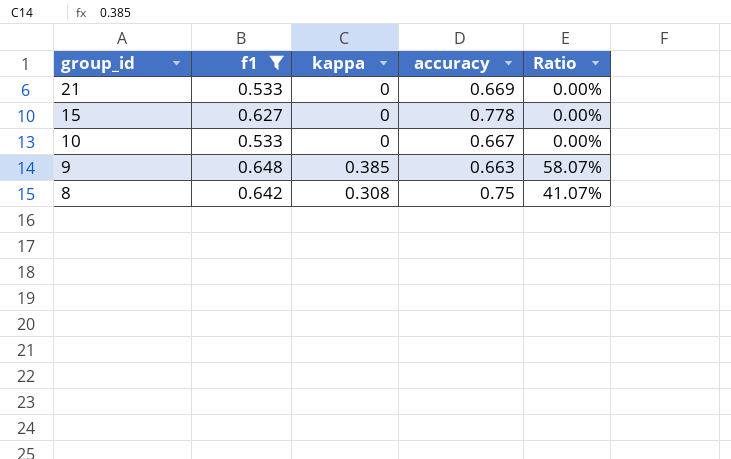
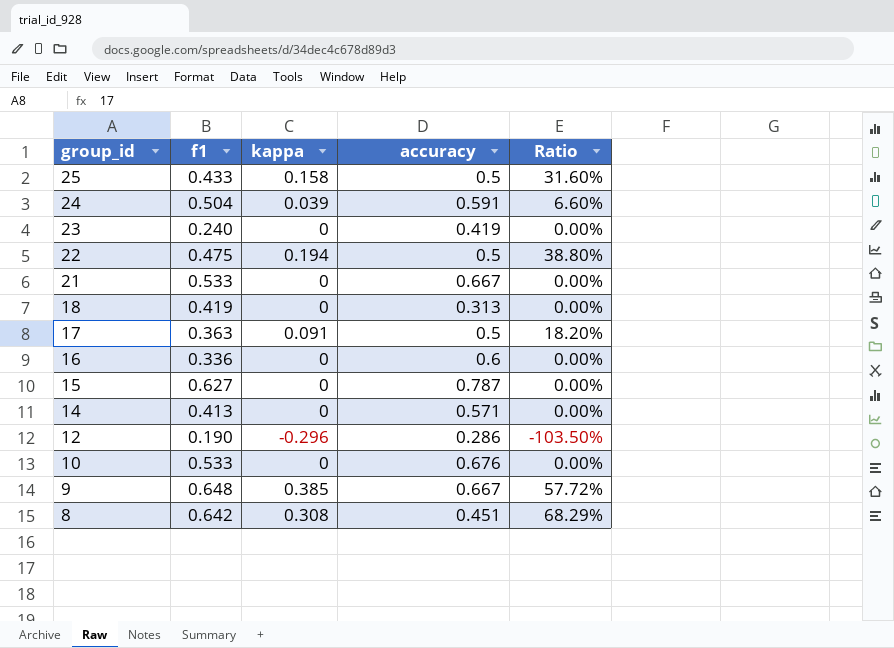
filter: f1 >= 0.533 -> none
21 | accuracy: 0.669 -> 0.667
15 | accuracy: 0.778 -> 0.787
10 | accuracy: 0.667 -> 0.676
9 | accuracy: 0.663 -> 0.667
9 | Ratio: 58.07% -> 57.72%
8 | accuracy: 0.75 -> 0.451
8 | Ratio: 41.07% -> 68.29%

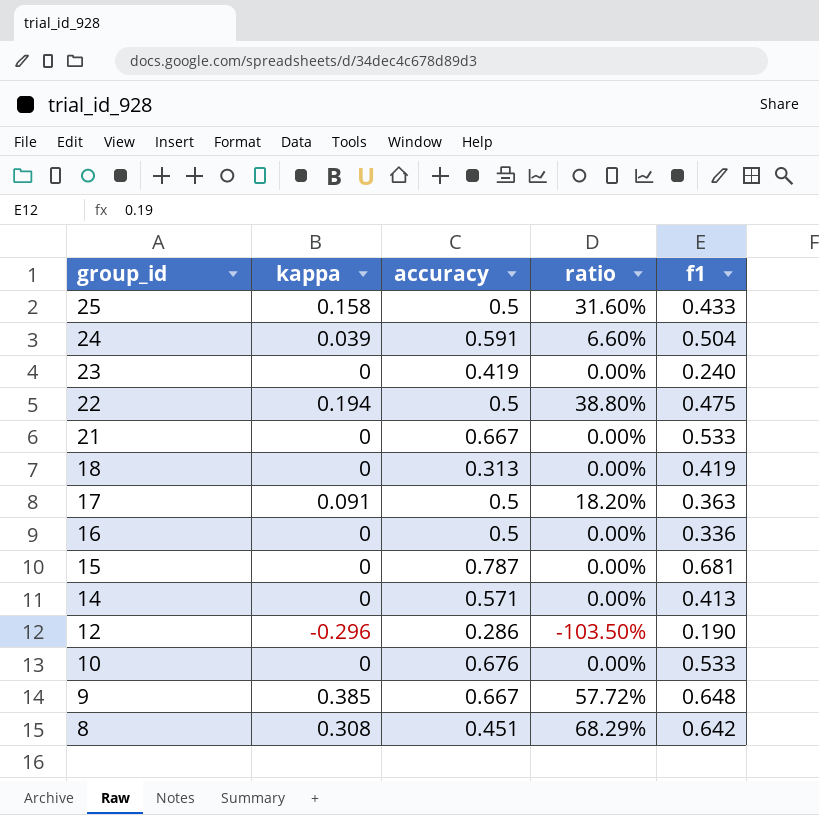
column name: Ratio -> ratio
column f1 | position: 2 -> 5
16 | accuracy: 0.6 -> 0.5
15 | f1: 0.627 -> 0.681

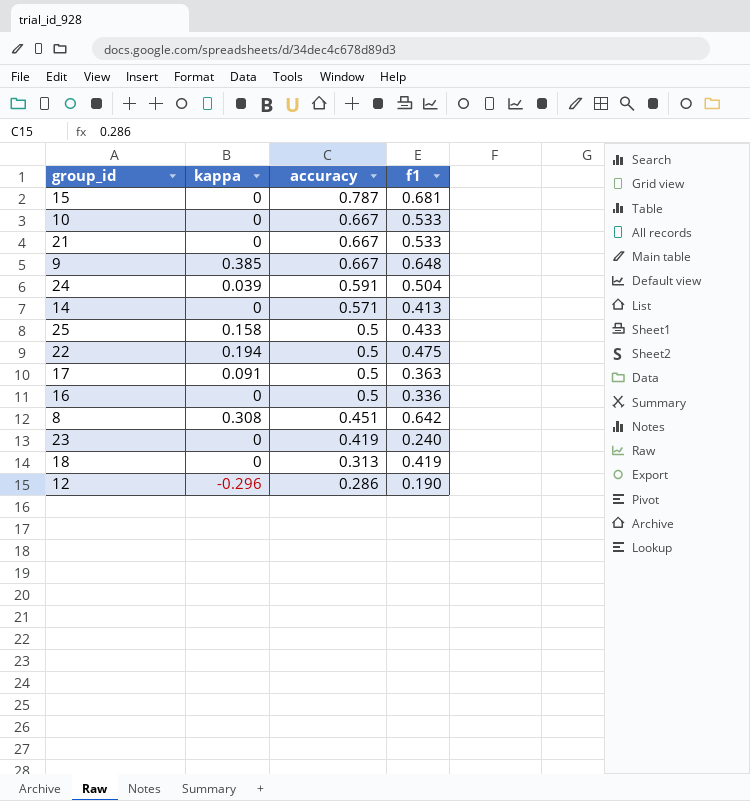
row order: group_id descending -> accuracy descending
column ratio | formula: [kappa] / [accuracy] -> none
10 | accuracy: 0.676 -> 0.667

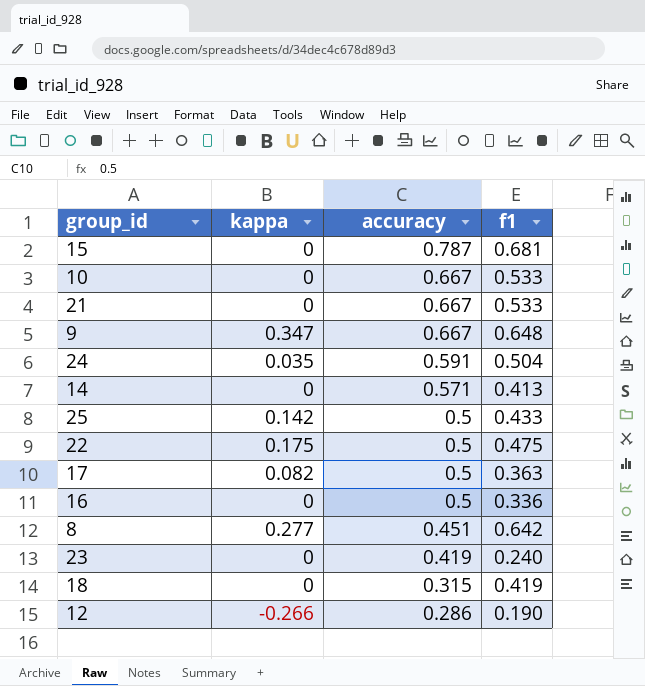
9 | kappa: 0.385 -> 0.347
24 | kappa: 0.039 -> 0.035
25 | kappa: 0.158 -> 0.142
22 | kappa: 0.194 -> 0.175
17 | kappa: 0.091 -> 0.082
8 | kappa: 0.308 -> 0.277
18 | accuracy: 0.313 -> 0.315
12 | kappa: -0.296 -> -0.266

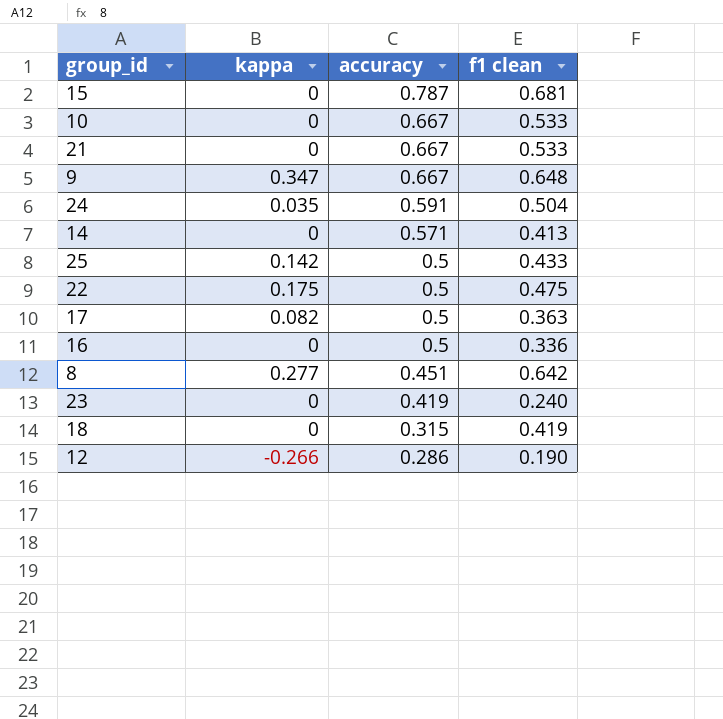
column name: f1 -> f1 clean

